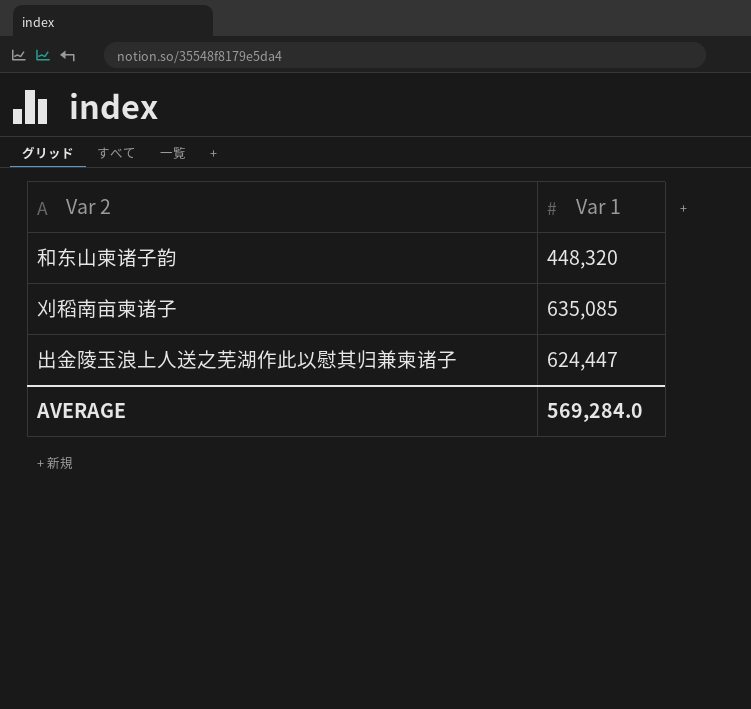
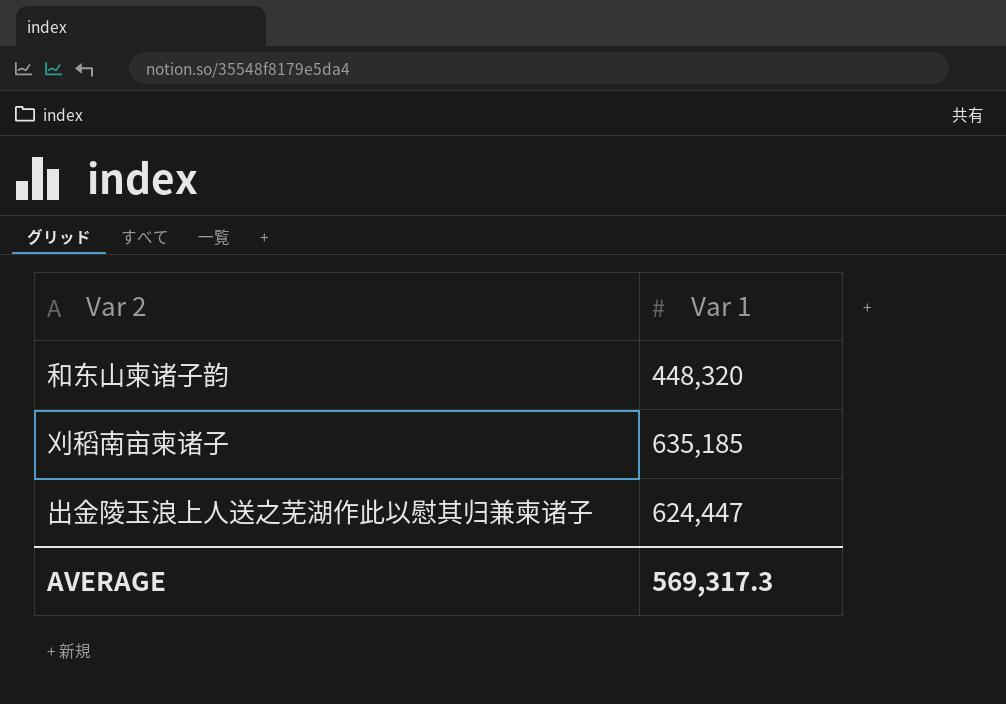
刈稻南亩柬诸子 | Var 1: 635,085 -> 635,185
AVERAGE | Var 1: 569,284.0 -> 569,317.3

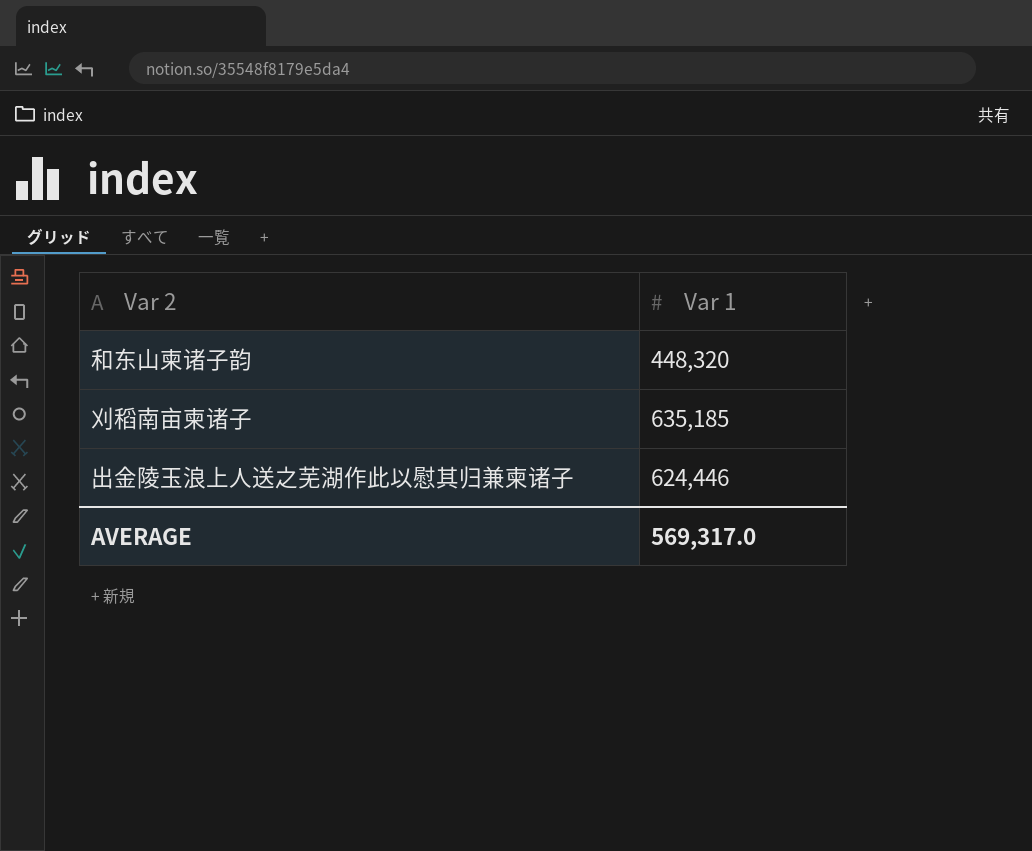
出金陵玉浪上人送之芜湖作此以慰其归兼柬诸子 | Var 1: 624,447 -> 624,446
AVERAGE | Var 1: 569,317.3 -> 569,317.0

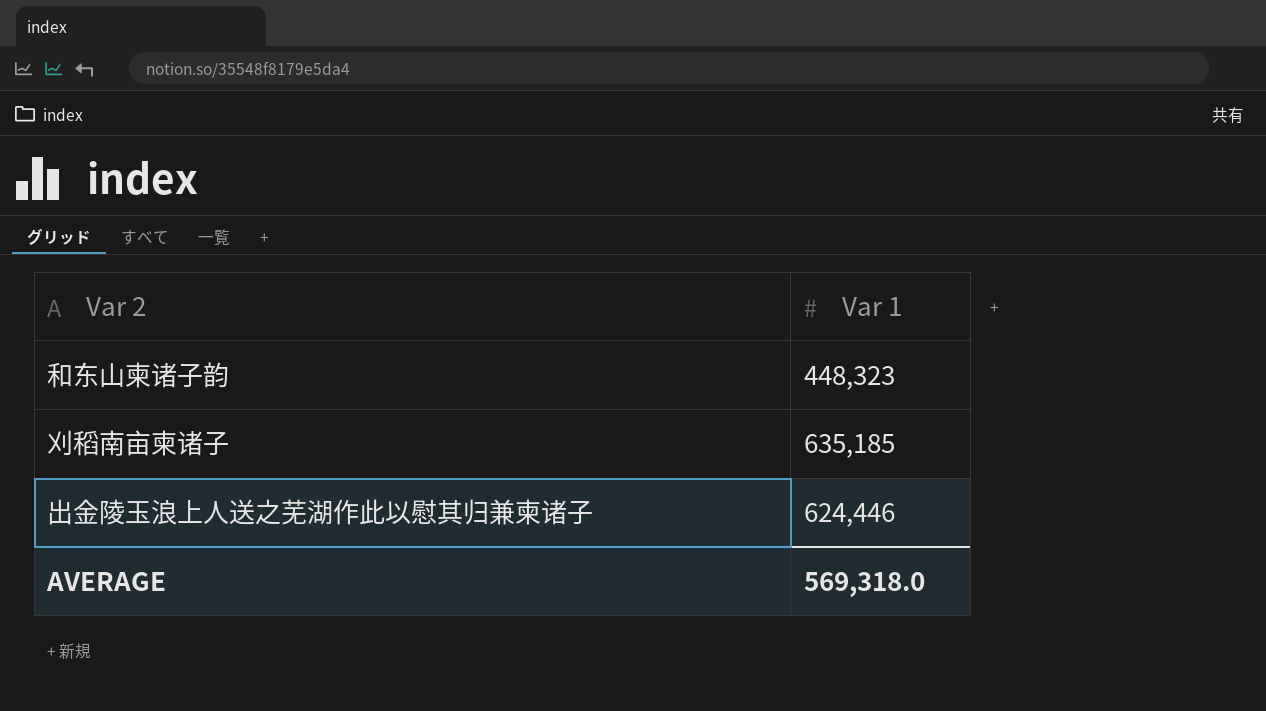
和东山柬诸子韵 | Var 1: 448,320 -> 448,323
AVERAGE | Var 1: 569,317.0 -> 569,318.0

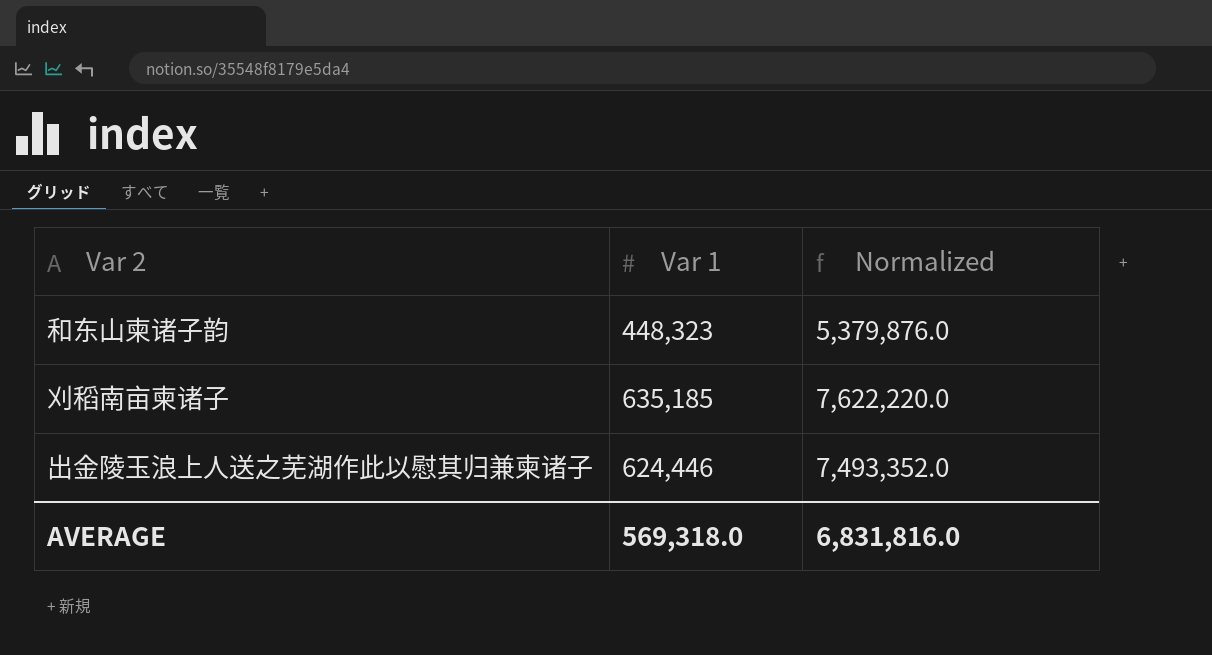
column Normalized | formula: none -> [Var 1] * 12

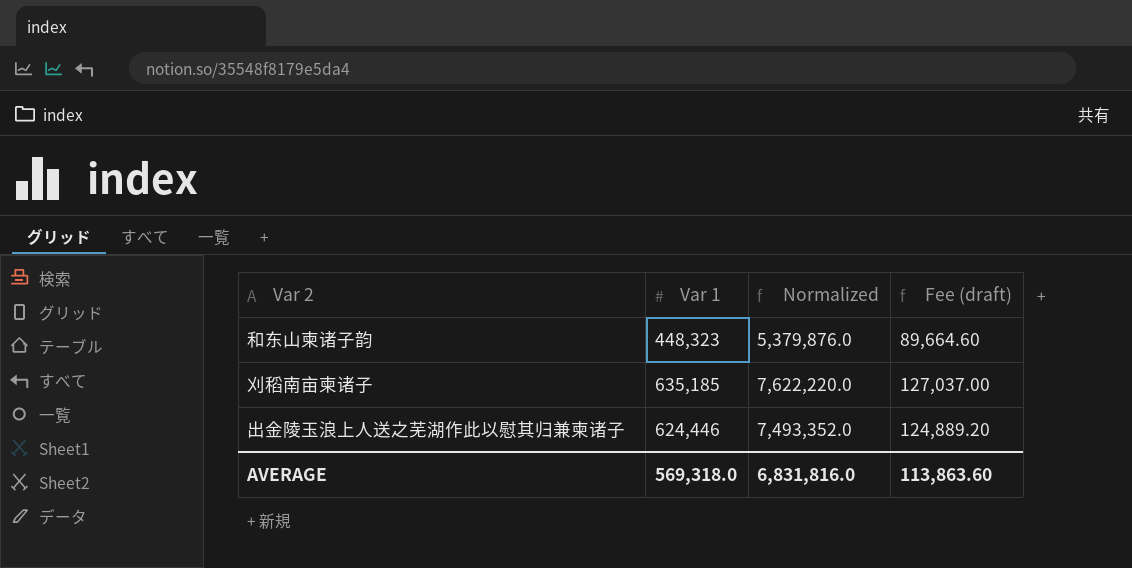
column Fee (draft) | formula: none -> [Var 1] * 0.2

